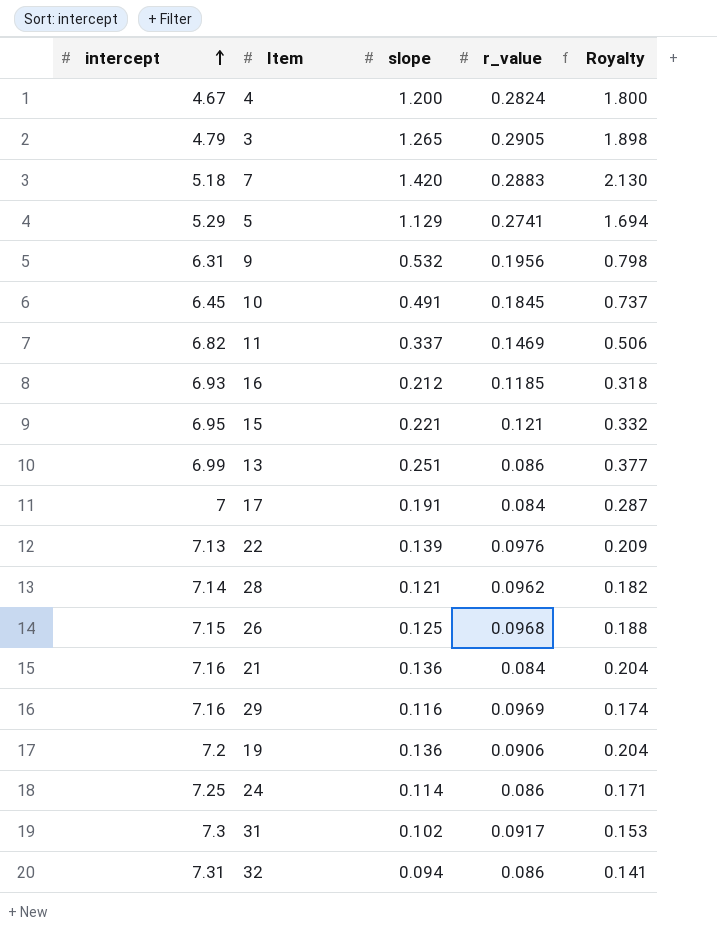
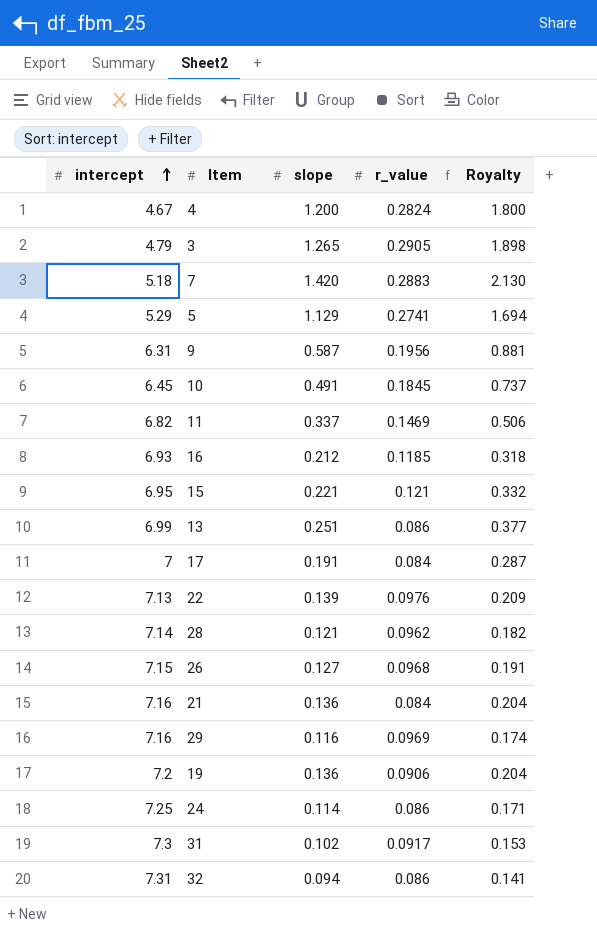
9 | slope: 0.532 -> 0.587
9 | Royalty: 0.798 -> 0.881
26 | slope: 0.125 -> 0.127
26 | Royalty: 0.188 -> 0.191

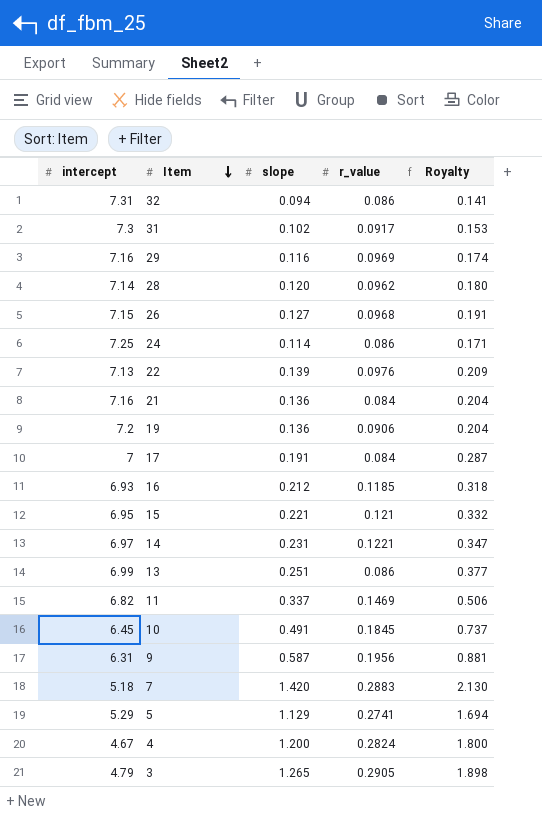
row order: intercept ascending -> Item descending
28 | slope: 0.121 -> 0.120
28 | Royalty: 0.182 -> 0.180
row 14: none -> 6.97 | 0.231 | 0.1221 | 0.347

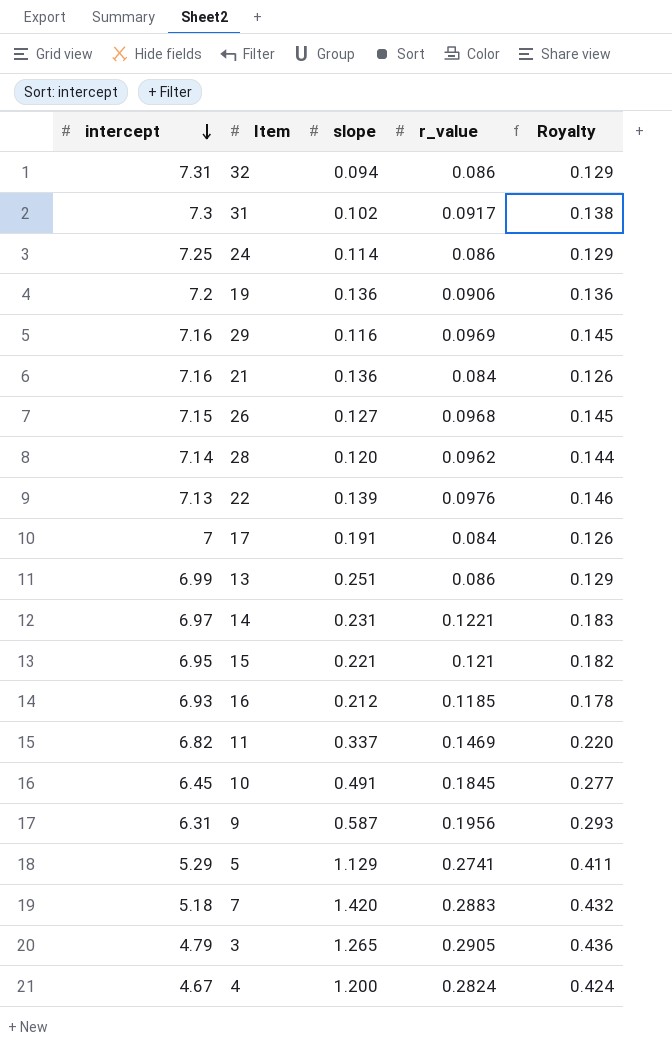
row order: Item descending -> intercept descending
column Royalty | formula: [slope] * 1.5 -> [r_value] * 1.5

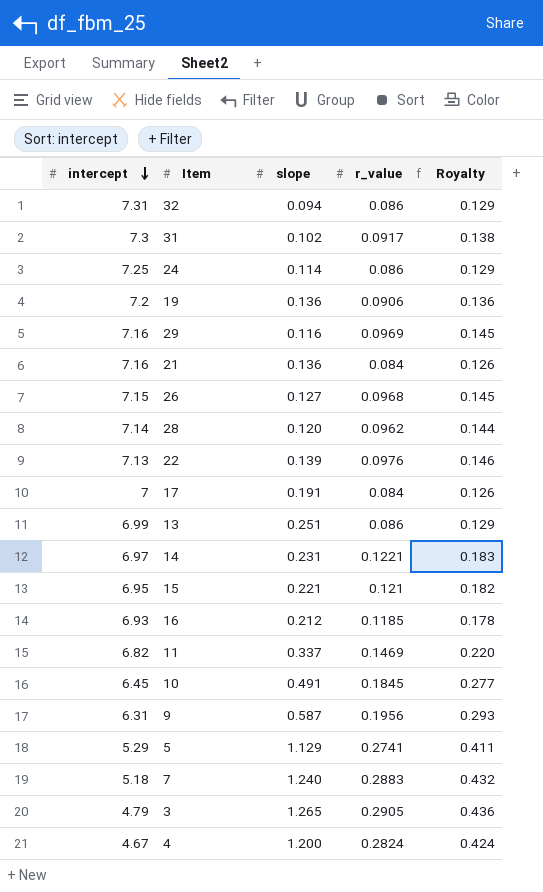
7 | slope: 1.420 -> 1.240

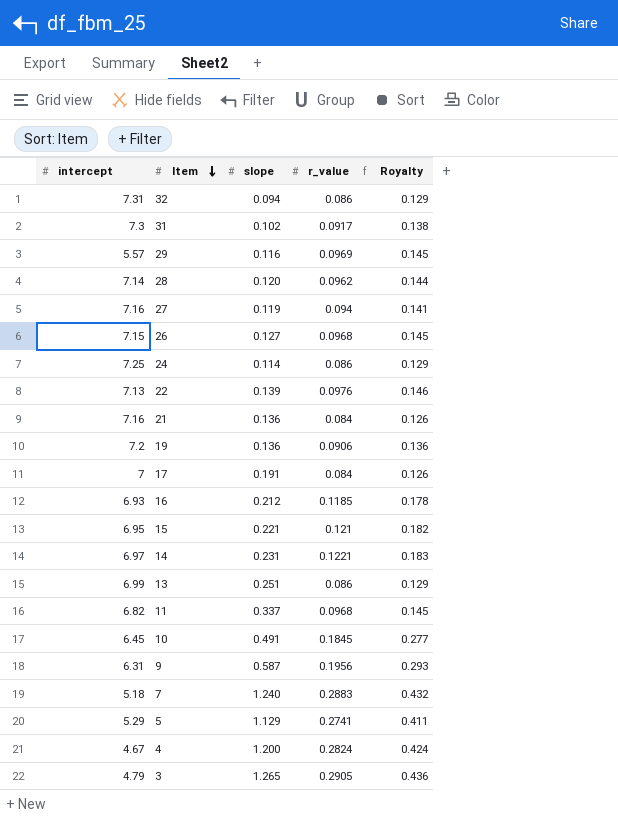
row order: intercept descending -> Item descending
29 | intercept: 7.16 -> 5.57
row 27: none -> 7.16 | 0.119 | 0.094 | 0.141
11 | r_value: 0.1469 -> 0.0968
11 | Royalty: 0.220 -> 0.145

